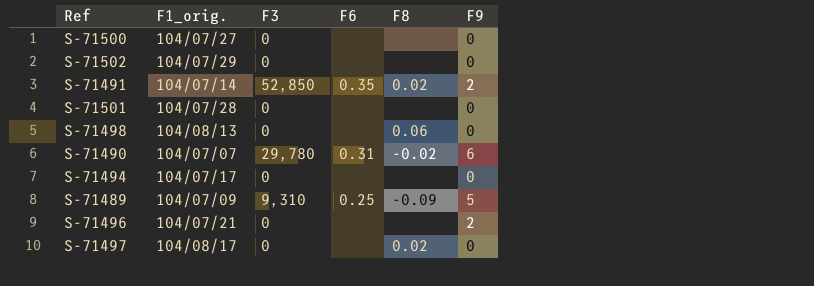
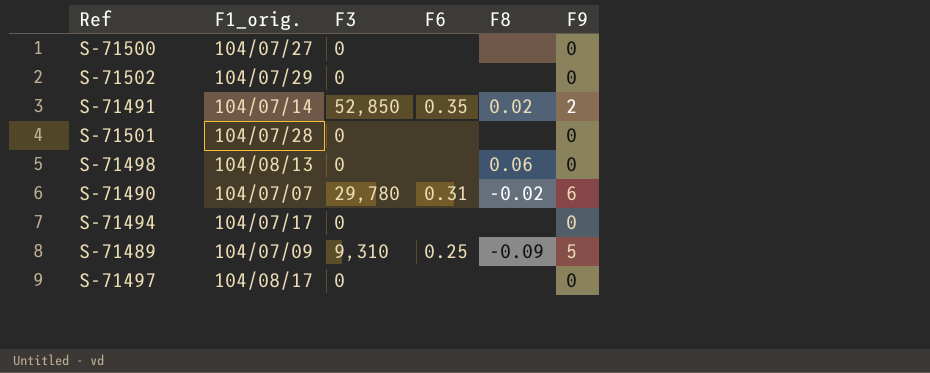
row S-71496: 104/07/21 | 0 | none | none | 2 -> none
S-71497 | F8: 0.02 -> none

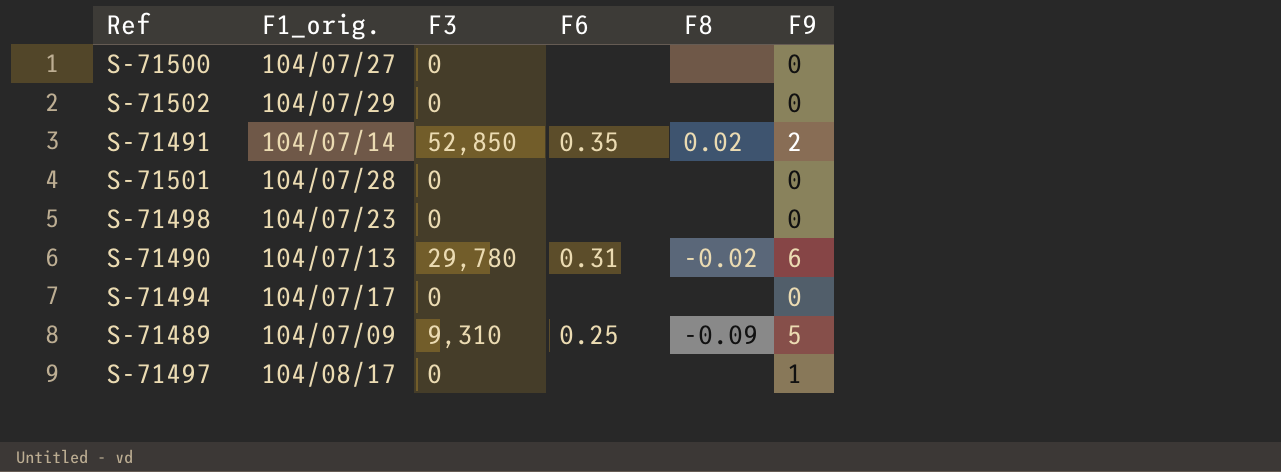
S-71498 | F1_orig.: 104/08/13 -> 104/07/23
S-71498 | F8: 0.06 -> none
S-71490 | F1_orig.: 104/07/07 -> 104/07/13
S-71497 | F9: 0 -> 1

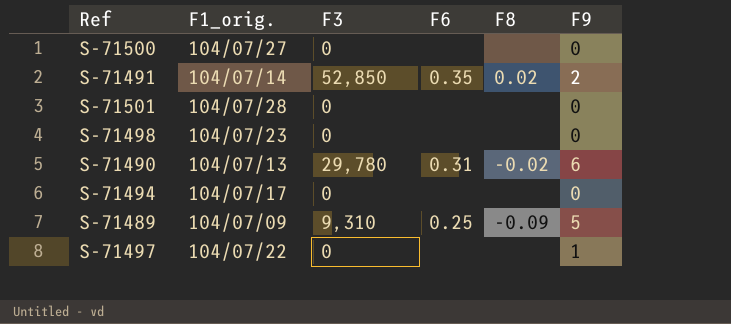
row S-71502: 104/07/29 | 0 | none | none | 0 -> none
S-71497 | F1_orig.: 104/08/17 -> 104/07/22

